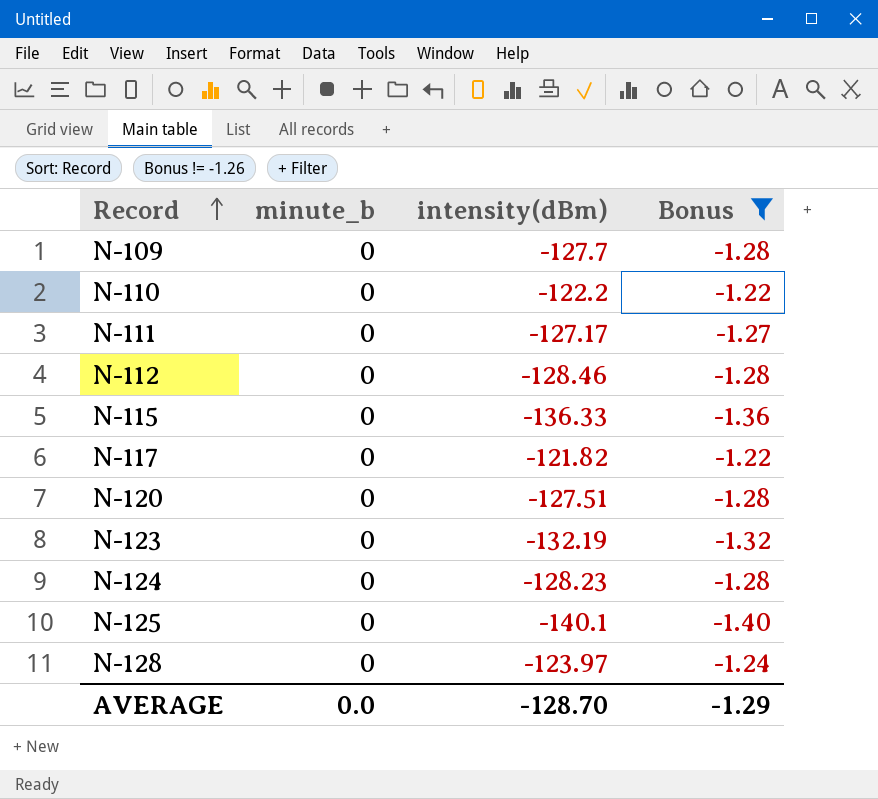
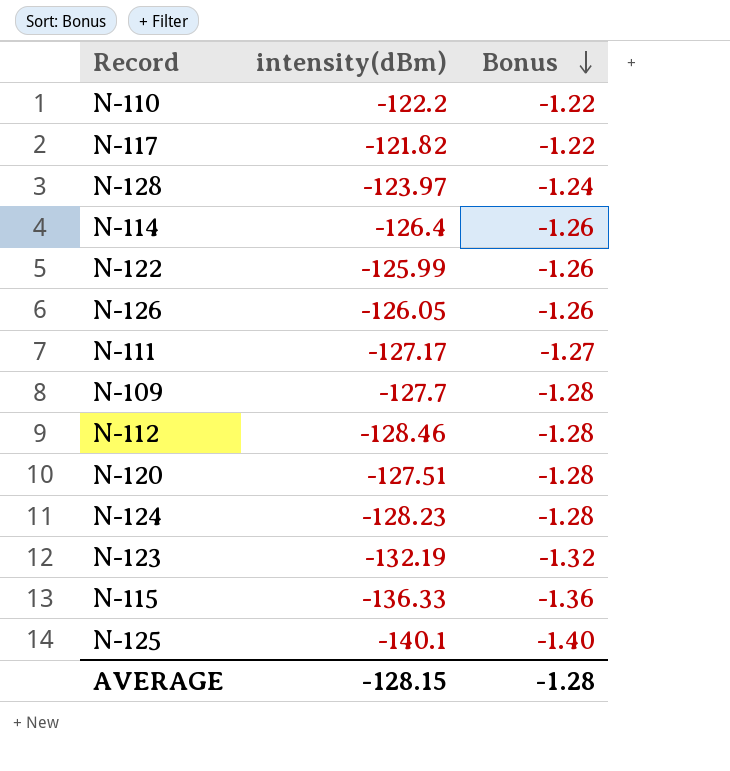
filter: Bonus != -1.26 -> none
row order: Record ascending -> Bonus descending
column minute_b | position: 2 -> none
AVERAGE | intensity(dBm): -128.70 -> -128.15
AVERAGE | Bonus: -1.29 -> -1.28

